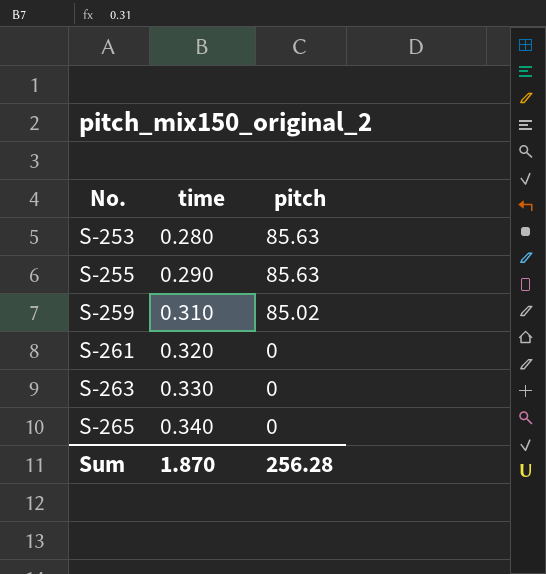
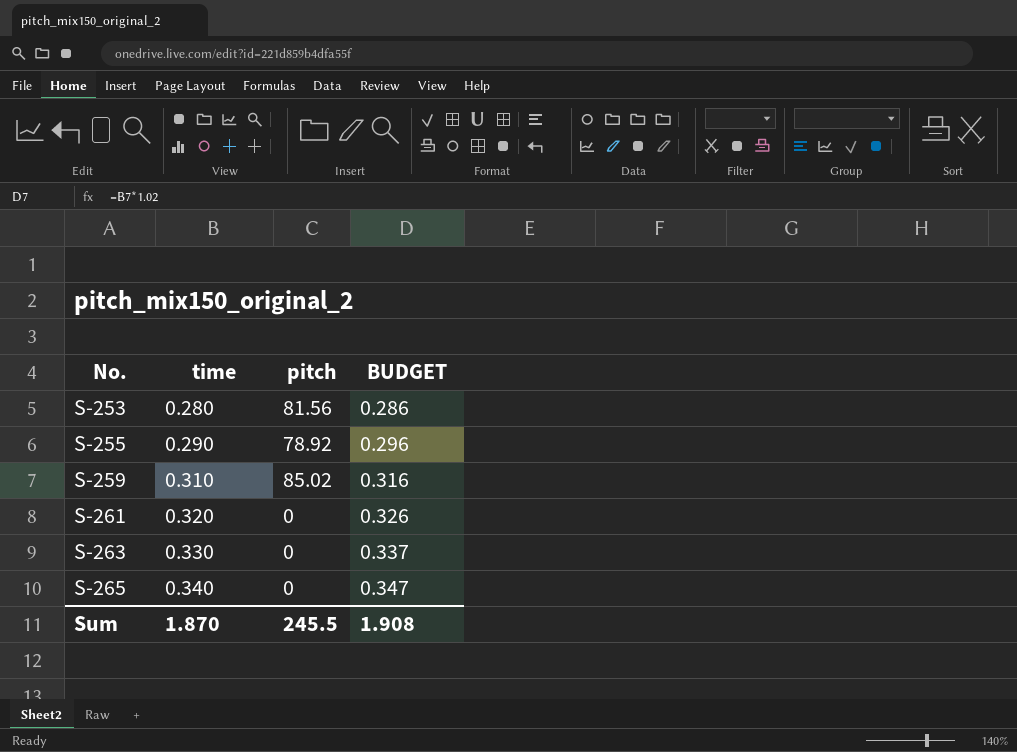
column BUDGET | formula: none -> [time] * 1.02
S-253 | pitch: 85.63 -> 81.56
S-255 | pitch: 85.63 -> 78.92
Sum | pitch: 256.28 -> 245.5

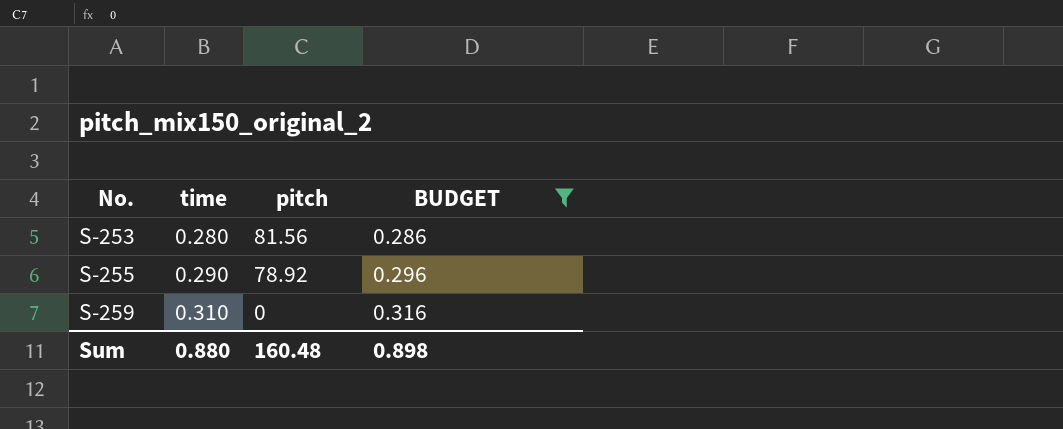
filter: none -> BUDGET <= 0.316
S-259 | pitch: 85.02 -> 0
Sum | time: 1.870 -> 0.880
Sum | pitch: 245.5 -> 160.48
Sum | BUDGET: 1.908 -> 0.898

